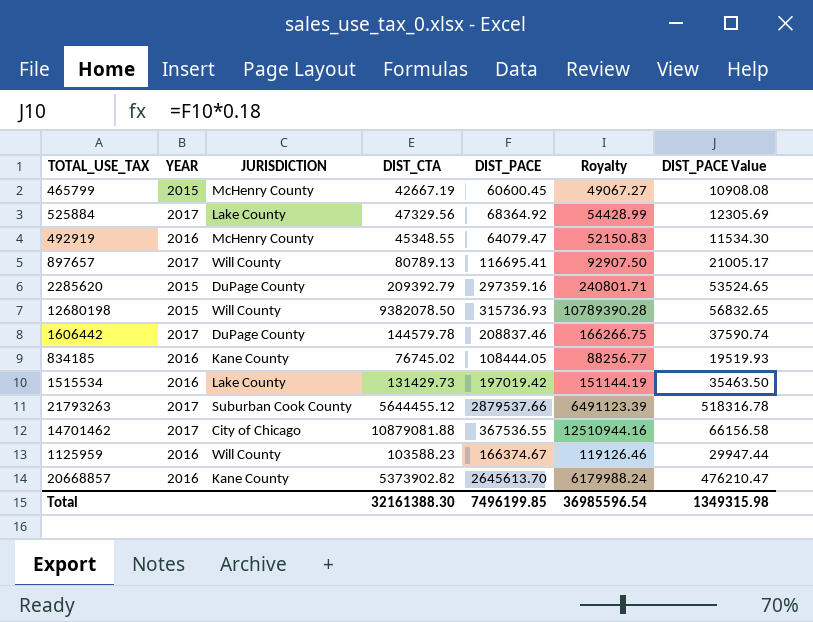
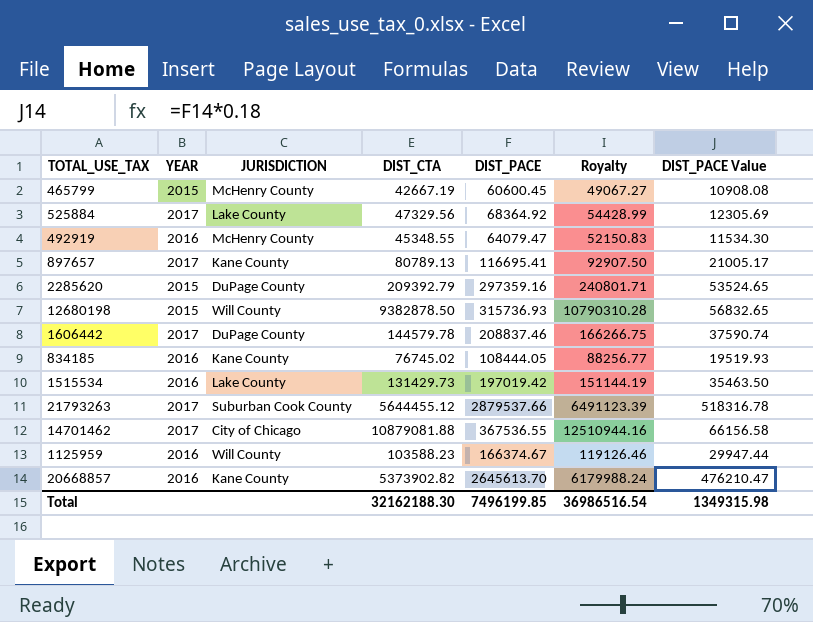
897657 | JURISDICTION: Will County -> Kane County
12680198 | DIST_CTA: 9382078.50 -> 9382878.50
12680198 | Royalty: 10789390.28 -> 10790310.28
Total | DIST_CTA: 32161388.30 -> 32162188.30
Total | Royalty: 36985596.54 -> 36986516.54

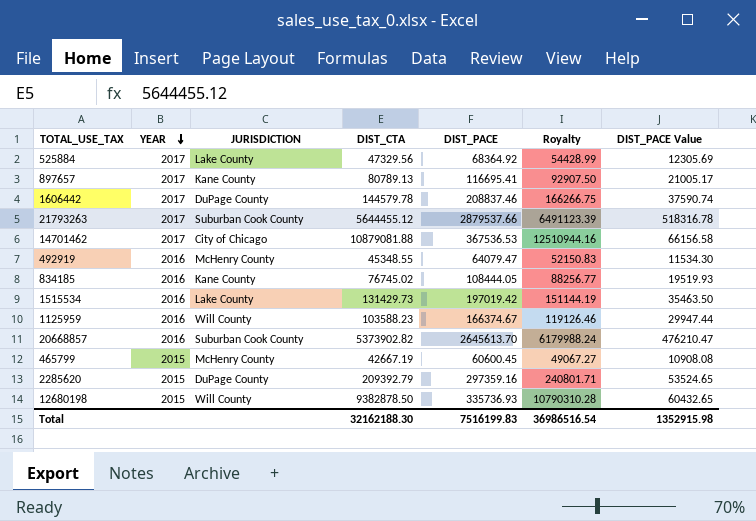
row order: none -> YEAR descending
14701462 | DIST_PACE: 367536.55 -> 367536.53
20668857 | JURISDICTION: Kane County -> Suburban Cook County
12680198 | DIST_PACE: 315736.93 -> 335736.93
12680198 | DIST_PACE Value: 56832.65 -> 60432.65
Total | DIST_PACE: 7496199.85 -> 7516199.83
Total | DIST_PACE Value: 1349315.98 -> 1352915.98

